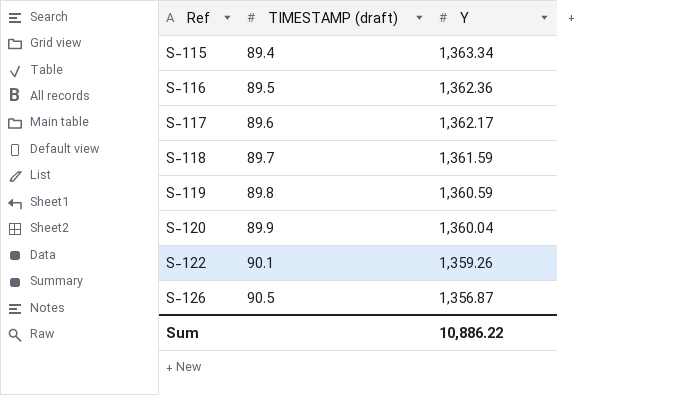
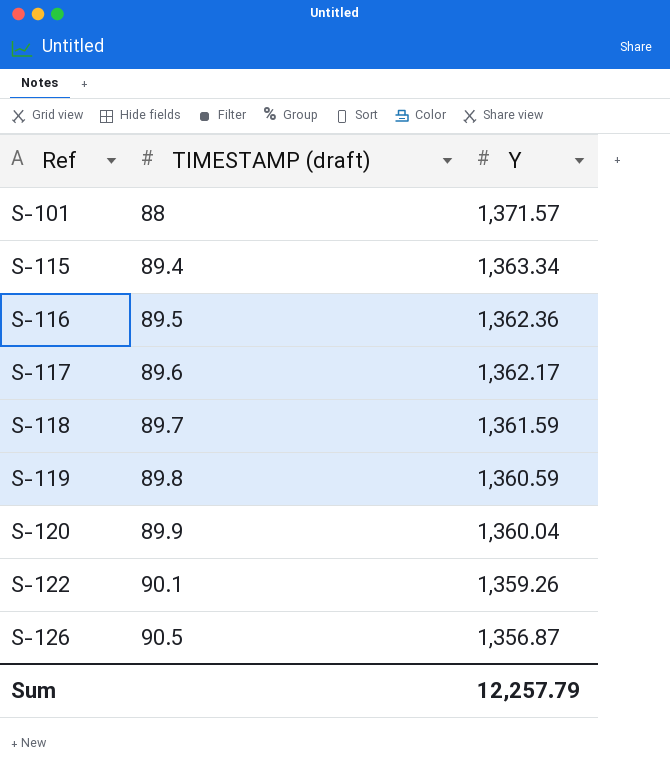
row S-101: none -> 88 | 1,371.57
Sum | Y: 10,886.22 -> 12,257.79

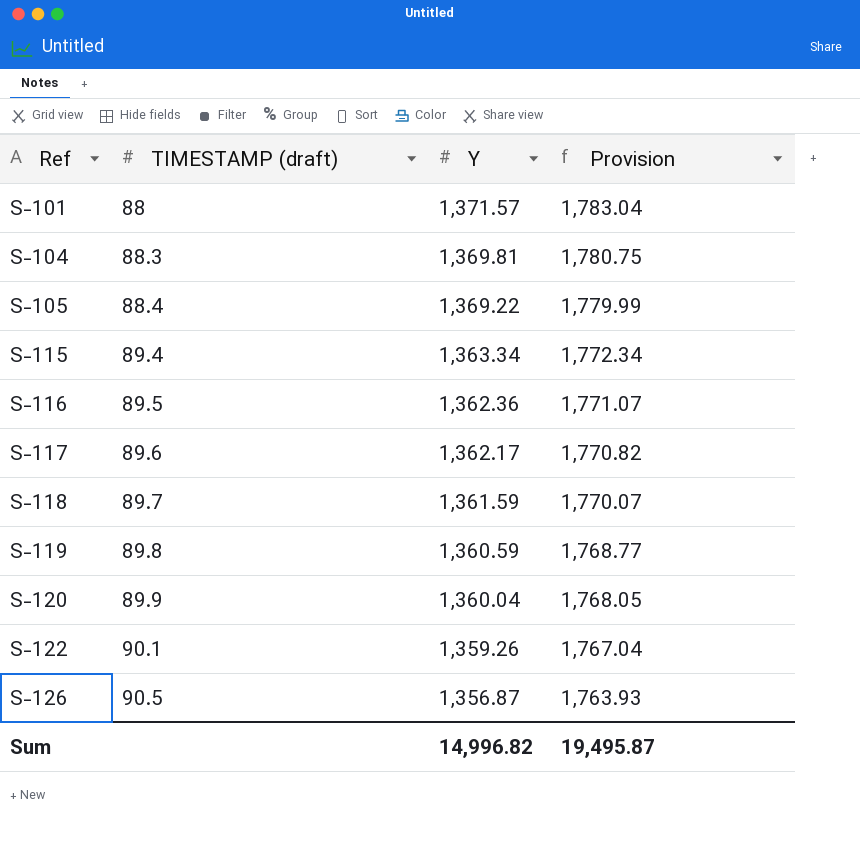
column Provision | formula: none -> [Y] * 1.3
row S-104: none -> 88.3 | 1,369.81 | 1,780.75
row S-105: none -> 88.4 | 1,369.22 | 1,779.99
Sum | Y: 12,257.79 -> 14,996.82

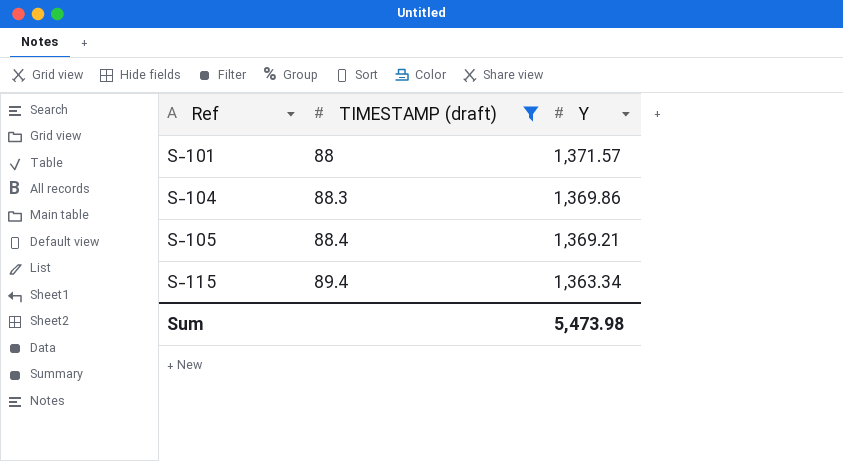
filter: none -> TIMESTAMP (draft) <= 89.4
column Provision | formula: [Y] * 1.3 -> none
S-104 | Y: 1,369.81 -> 1,369.86
S-105 | Y: 1,369.22 -> 1,369.21
Sum | Y: 14,996.82 -> 5,473.98

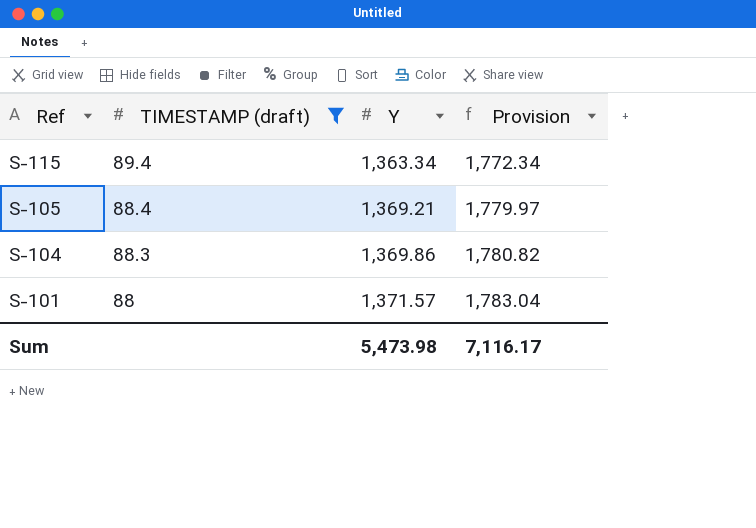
row order: Ref ascending -> Ref descending
column Provision | formula: none -> [Y] * 1.3

